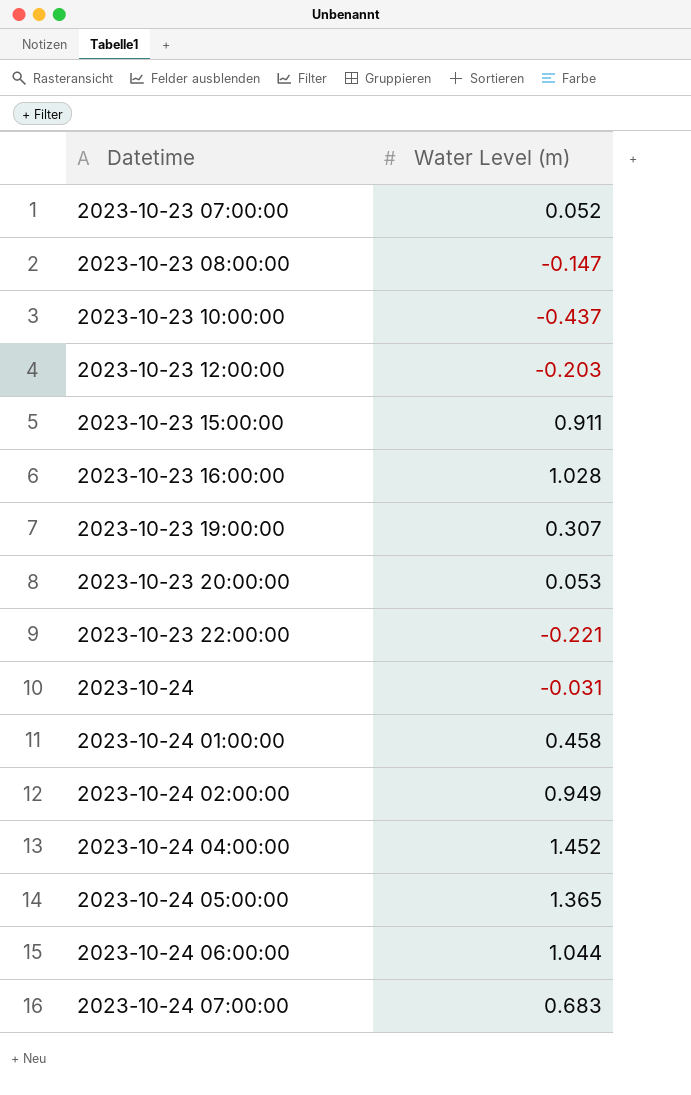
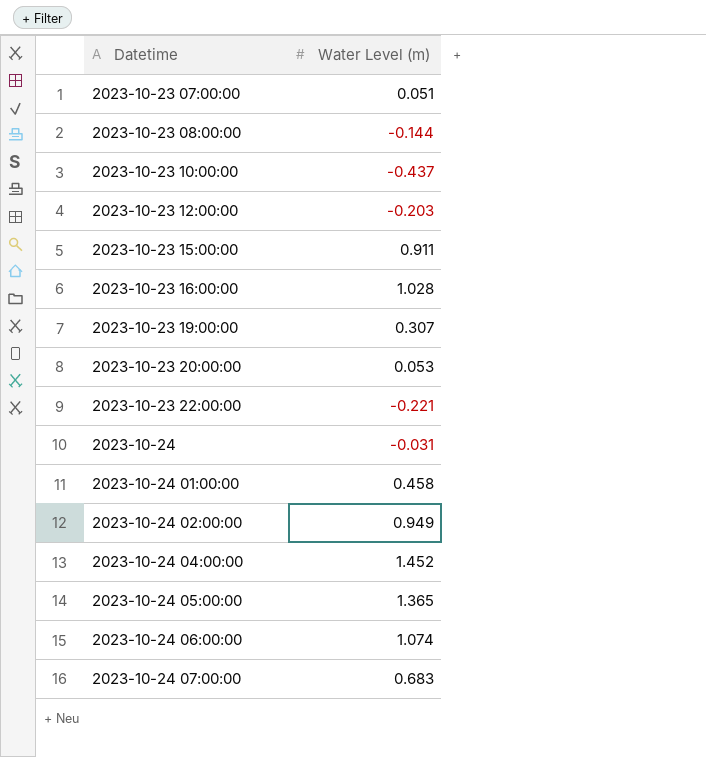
2023-10-23 07:00:00 | Water Level (m): 0.052 -> 0.051
2023-10-23 08:00:00 | Water Level (m): -0.147 -> -0.144
2023-10-24 06:00:00 | Water Level (m): 1.044 -> 1.074

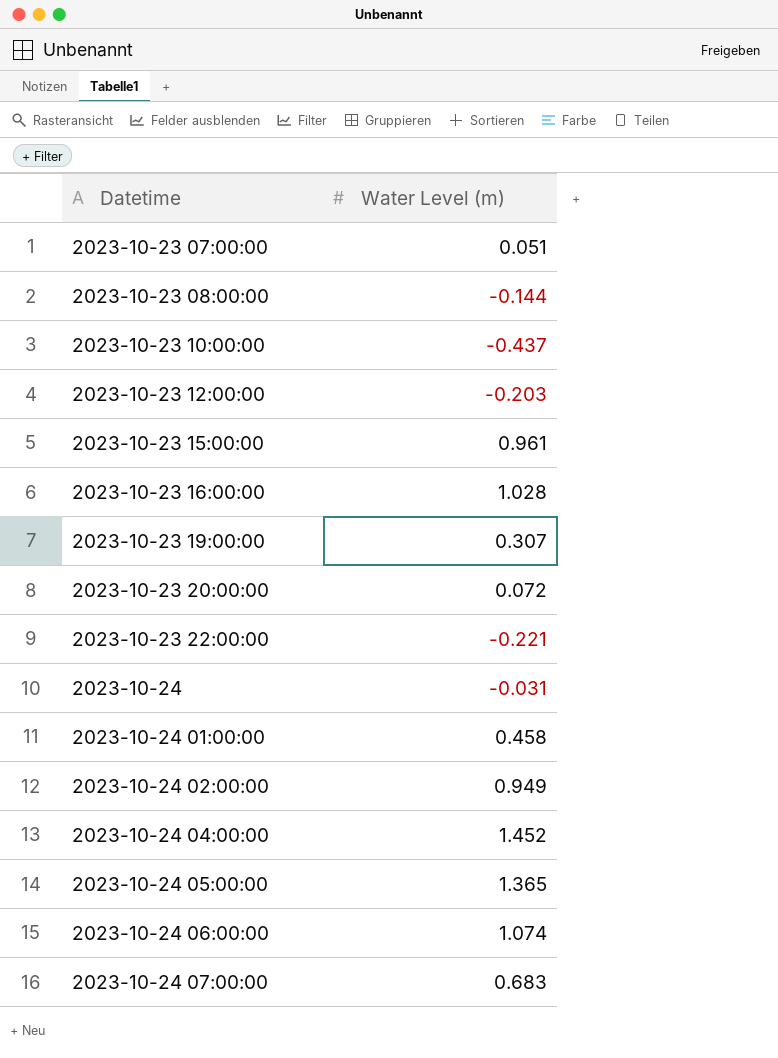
2023-10-23 15:00:00 | Water Level (m): 0.911 -> 0.961
2023-10-23 20:00:00 | Water Level (m): 0.053 -> 0.072

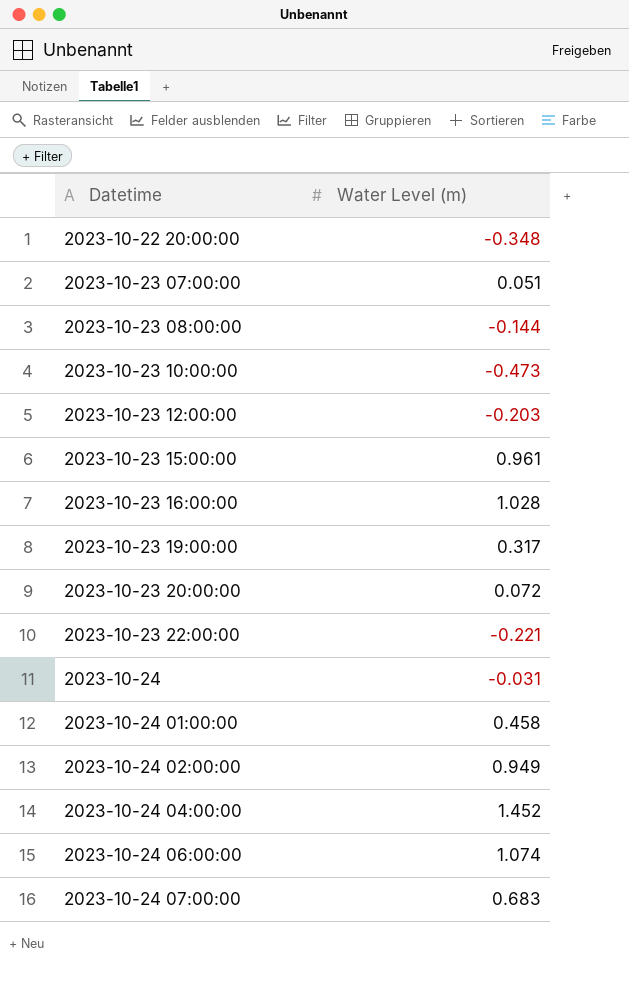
row 2023-10-24 05:00:00: 1.365 -> none
row 2023-10-22 20:00:00: none -> -0.348
2023-10-23 10:00:00 | Water Level (m): -0.437 -> -0.473
2023-10-23 19:00:00 | Water Level (m): 0.307 -> 0.317

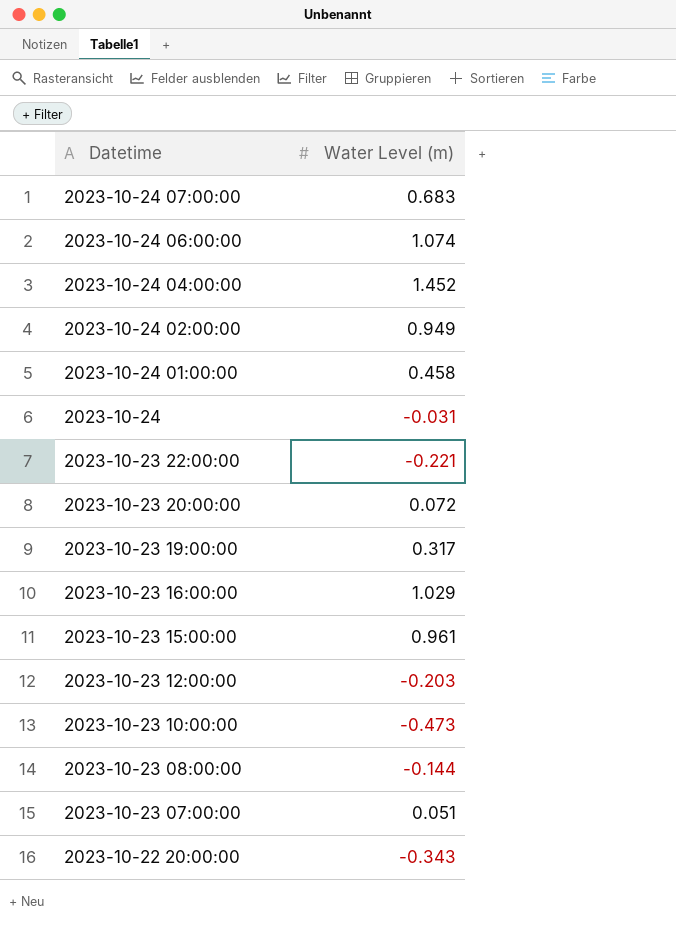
row order: Datetime ascending -> Datetime descending
2023-10-23 16:00:00 | Water Level (m): 1.028 -> 1.029
2023-10-22 20:00:00 | Water Level (m): -0.348 -> -0.343

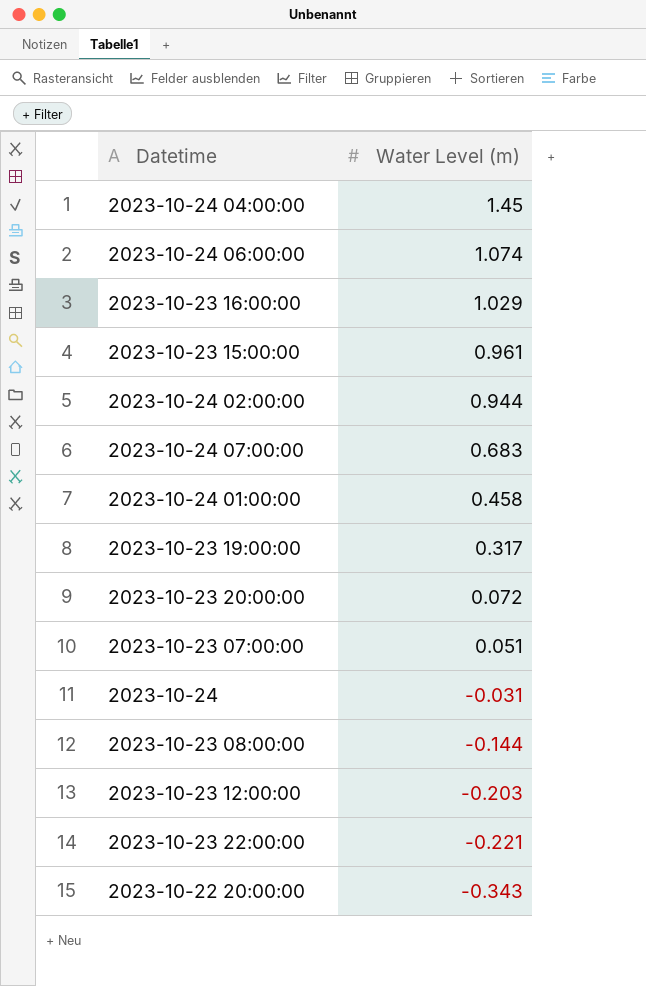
row order: Datetime descending -> Water Level (m) descending
row 2023-10-23 10:00:00: -0.473 -> none
2023-10-24 04:00:00 | Water Level (m): 1.452 -> 1.45
2023-10-24 02:00:00 | Water Level (m): 0.949 -> 0.944

